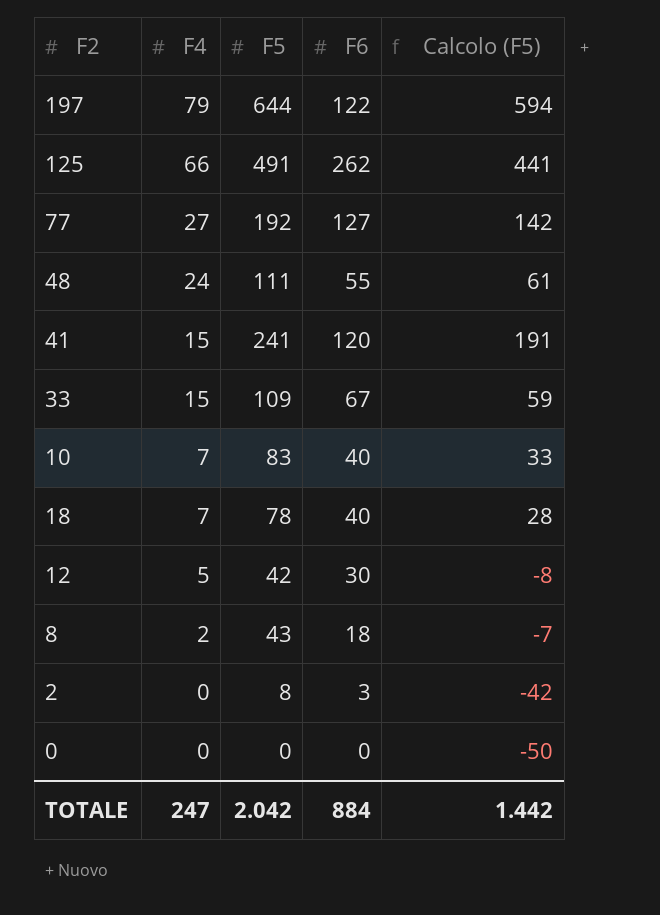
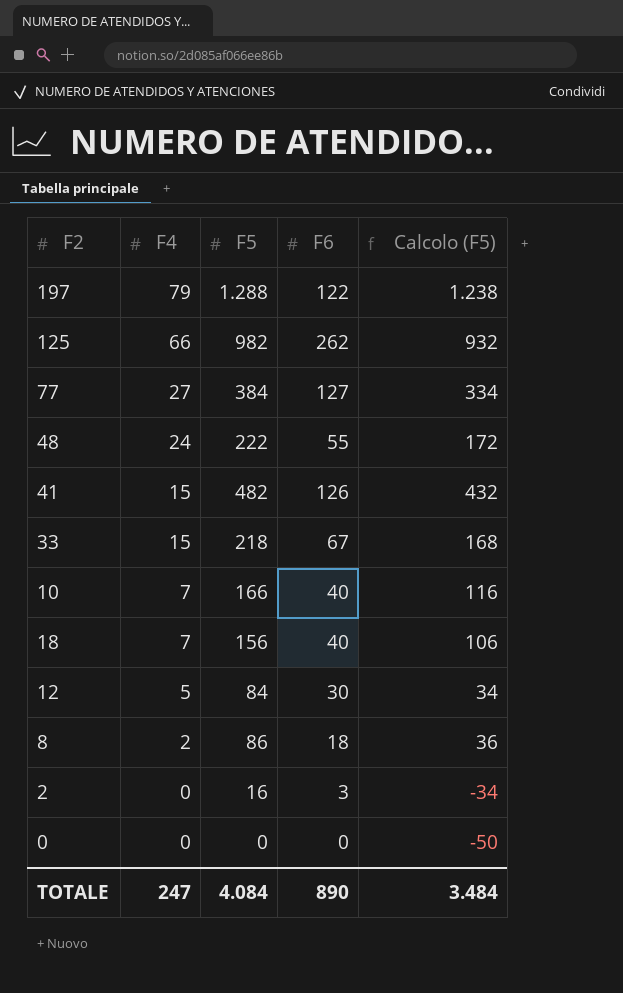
197 | F5: 644 -> 1.288
197 | Calcolo (F5): 594 -> 1.238
125 | F5: 491 -> 982
125 | Calcolo (F5): 441 -> 932
77 | F5: 192 -> 384
77 | Calcolo (F5): 142 -> 334
48 | F5: 111 -> 222
48 | Calcolo (F5): 61 -> 172
41 | F5: 241 -> 482
41 | F6: 120 -> 126
41 | Calcolo (F5): 191 -> 432
33 | F5: 109 -> 218
33 | Calcolo (F5): 59 -> 168
10 | F5: 83 -> 166
10 | Calcolo (F5): 33 -> 116
18 | F5: 78 -> 156
18 | Calcolo (F5): 28 -> 106
12 | F5: 42 -> 84
12 | Calcolo (F5): -8 -> 34
8 | F5: 43 -> 86
8 | Calcolo (F5): -7 -> 36
2 | F5: 8 -> 16
2 | Calcolo (F5): -42 -> -34
TOTALE | F5: 2.042 -> 4.084
TOTALE | F6: 884 -> 890
TOTALE | Calcolo (F5): 1.442 -> 3.484

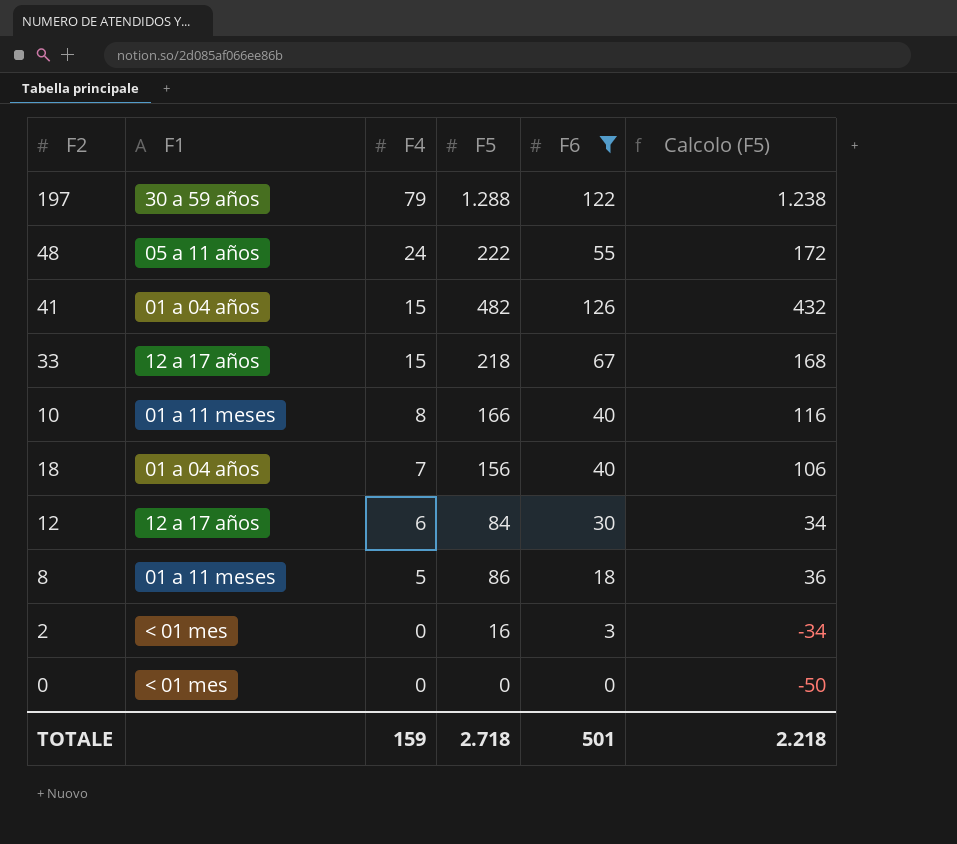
filter: none -> F6 <= 126
column F1 | position: none -> 2
10 | F4: 7 -> 8
12 | F4: 5 -> 6
8 | F4: 2 -> 5
TOTALE | F4: 247 -> 159
TOTALE | F5: 4.084 -> 2.718
TOTALE | F6: 890 -> 501
TOTALE | Calcolo (F5): 3.484 -> 2.218

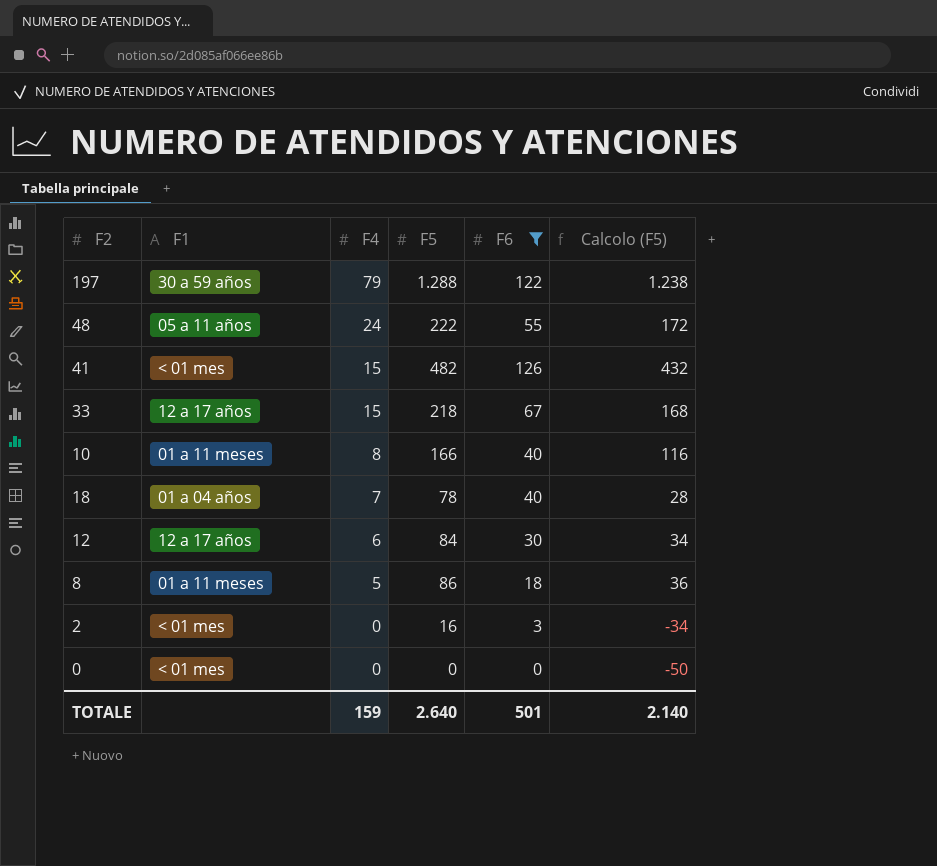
41 | F1: 01 a 04 años -> < 01 mes
18 | F5: 156 -> 78
18 | Calcolo (F5): 106 -> 28
TOTALE | F5: 2.718 -> 2.640
TOTALE | Calcolo (F5): 2.218 -> 2.140

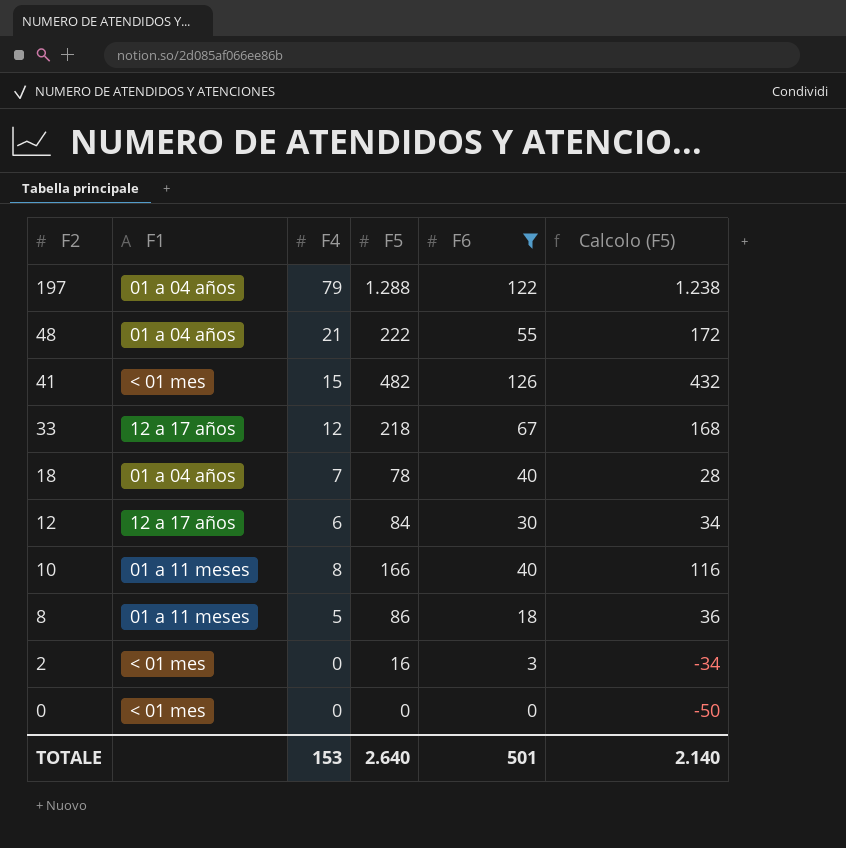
row order: F4 descending -> F2 descending
197 | F1: 30 a 59 años -> 01 a 04 años
48 | F1: 05 a 11 años -> 01 a 04 años
48 | F4: 24 -> 21
33 | F4: 15 -> 12
TOTALE | F4: 159 -> 153

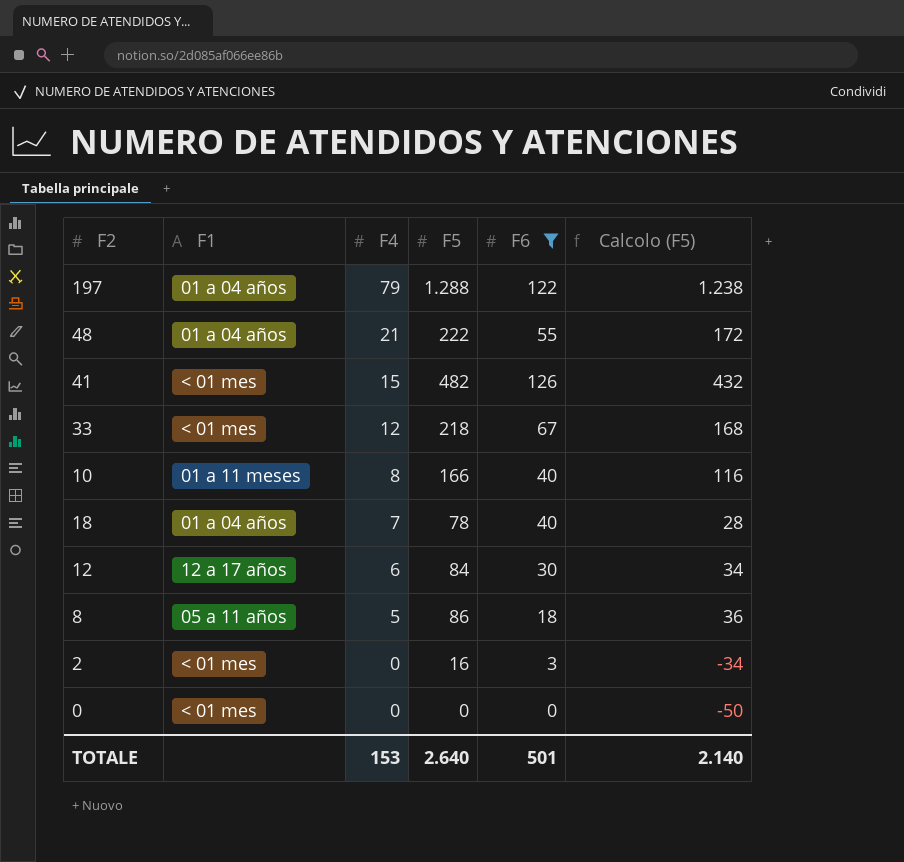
row order: F2 descending -> F4 descending
33 | F1: 12 a 17 años -> < 01 mes
8 | F1: 01 a 11 meses -> 05 a 11 años

